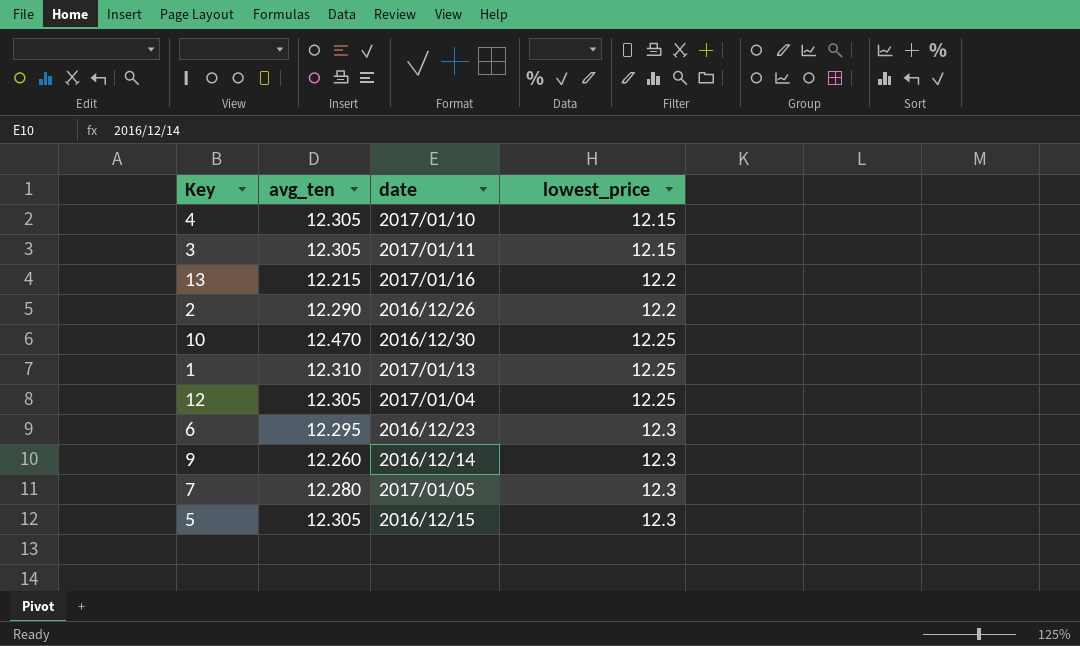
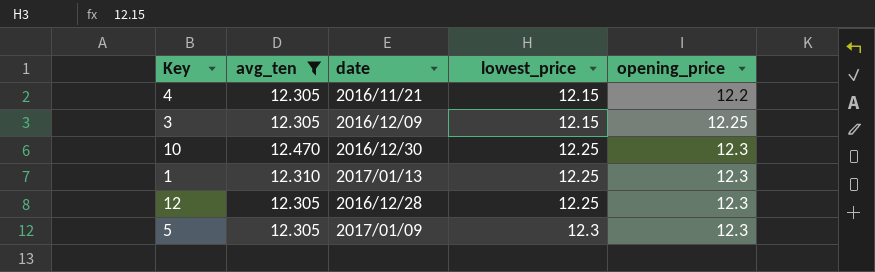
filter: none -> avg_ten >= 12.305
column opening_price | position: none -> 5
4 | date: 2017/01/10 -> 2016/11/21
3 | date: 2017/01/11 -> 2016/12/09
12 | date: 2017/01/04 -> 2016/12/28
5 | date: 2016/12/15 -> 2017/01/09

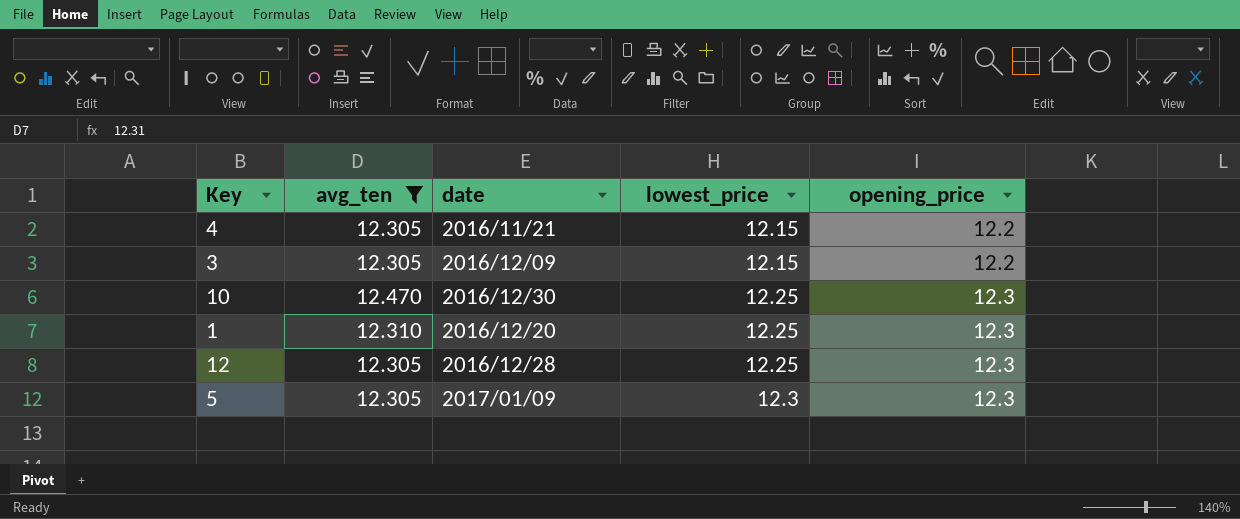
3 | opening_price: 12.25 -> 12.2
1 | date: 2017/01/13 -> 2016/12/20

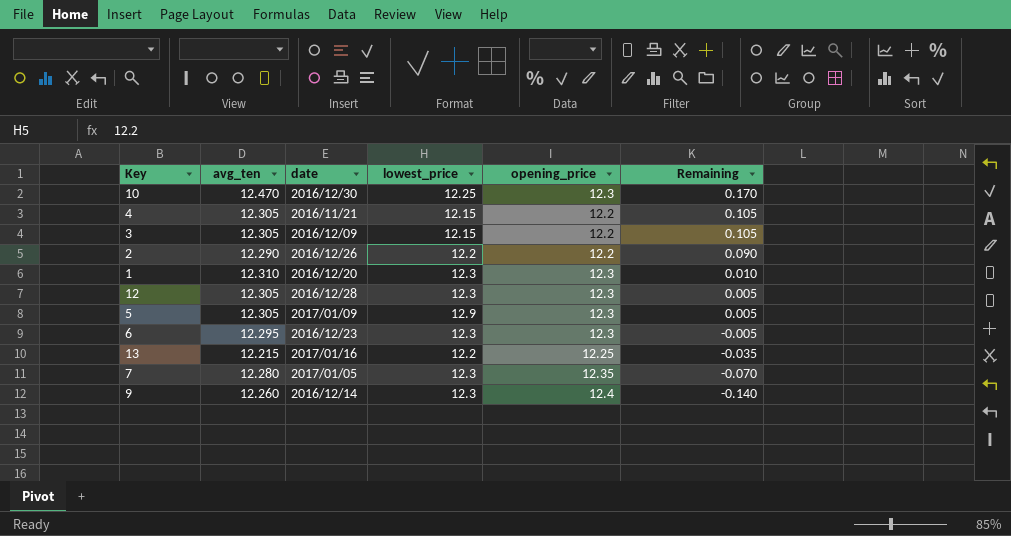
filter: avg_ten >= 12.305 -> none
row order: lowest_price ascending -> Remaining descending
column Remaining | formula: none -> [avg_ten] - [opening_price]
1 | lowest_price: 12.25 -> 12.3
12 | lowest_price: 12.25 -> 12.3
5 | lowest_price: 12.3 -> 12.9

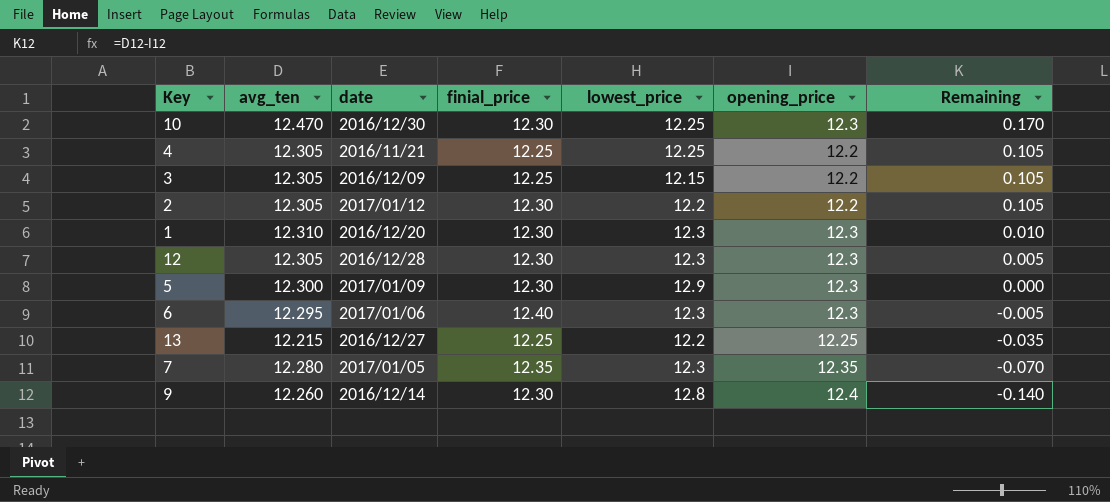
column finial_price | position: none -> 4
4 | lowest_price: 12.15 -> 12.25
2 | avg_ten: 12.290 -> 12.305
2 | date: 2016/12/26 -> 2017/01/12
2 | Remaining: 0.090 -> 0.105
5 | avg_ten: 12.305 -> 12.300
5 | Remaining: 0.005 -> 0.000
6 | date: 2016/12/23 -> 2017/01/06
13 | date: 2017/01/16 -> 2016/12/27
9 | lowest_price: 12.3 -> 12.8

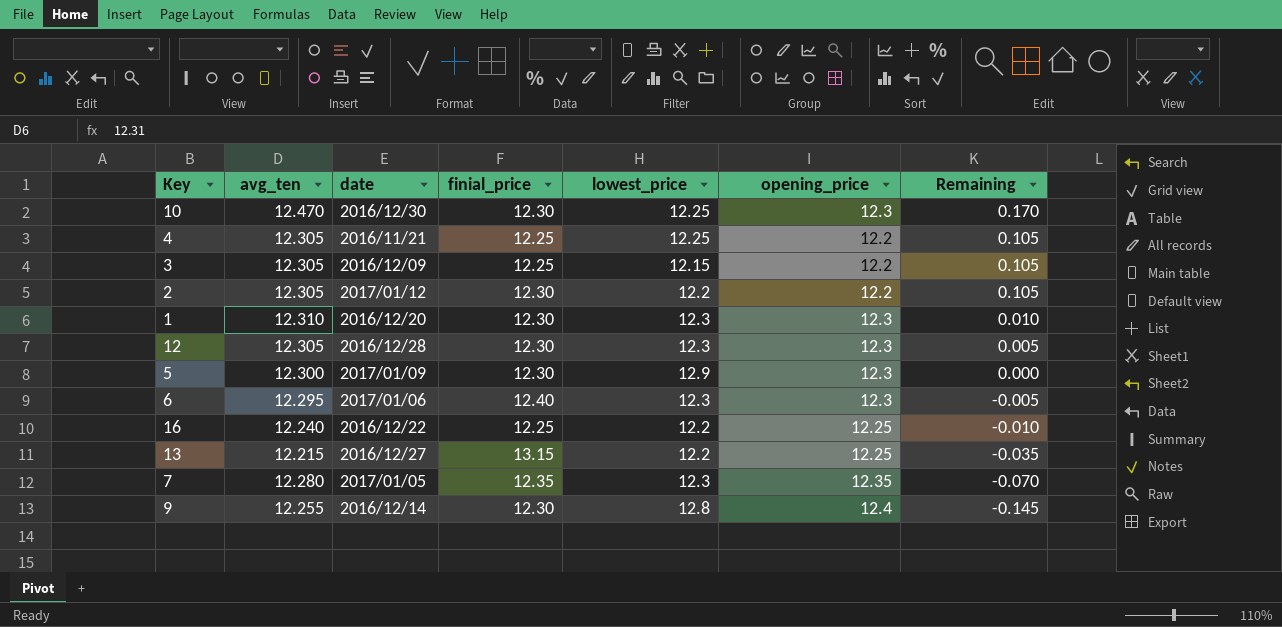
row 16: none -> 12.240 | 2016/12/22 | 12.25 | 12.2 | 12.25 | -0.010
13 | finial_price: 12.25 -> 13.15
9 | avg_ten: 12.260 -> 12.255
9 | Remaining: -0.140 -> -0.145

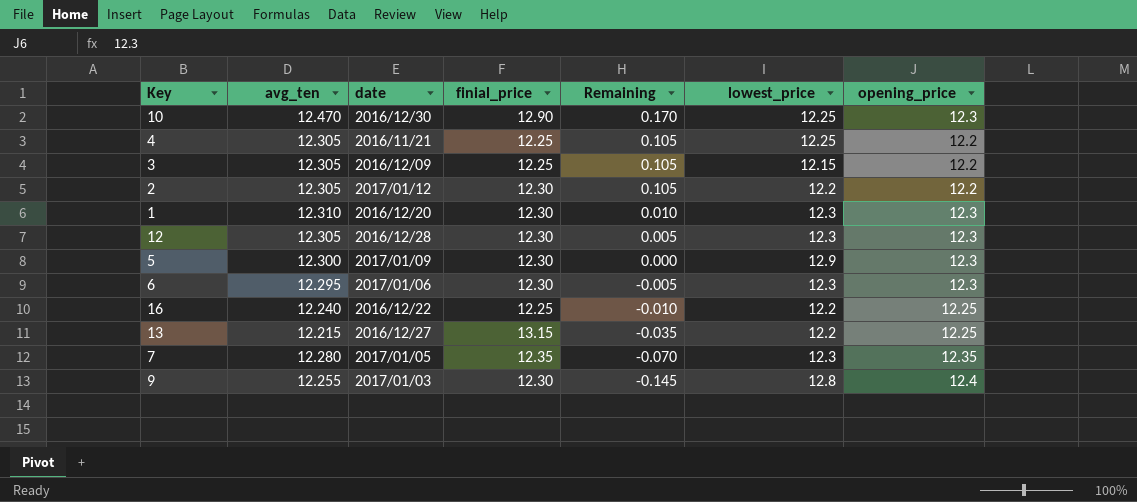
column Remaining | position: 7 -> 5
10 | finial_price: 12.30 -> 12.90
6 | finial_price: 12.40 -> 12.30
9 | date: 2016/12/14 -> 2017/01/03

